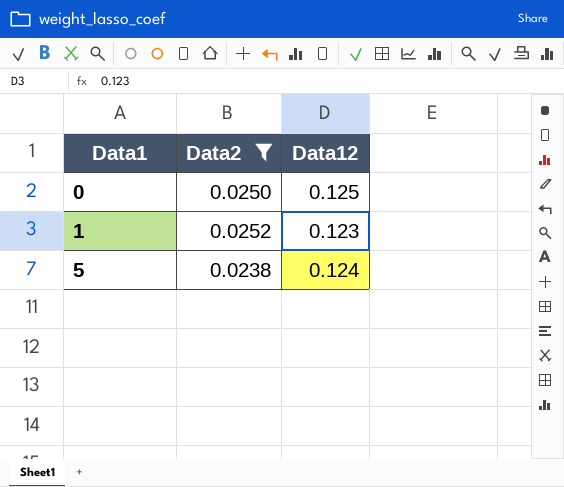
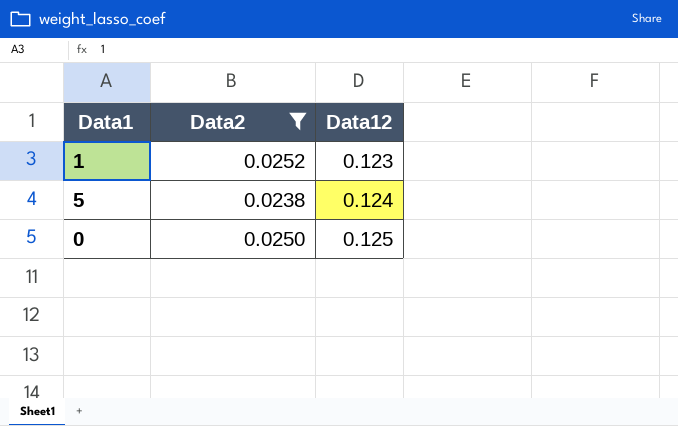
row order: Data1 ascending -> Data12 ascending

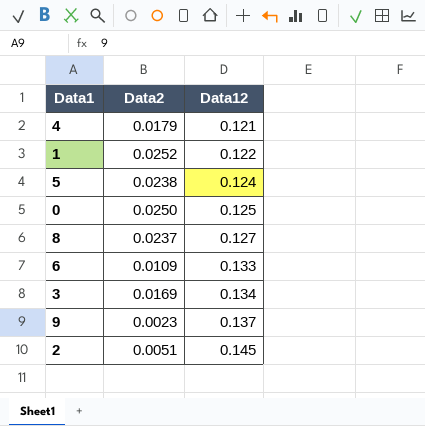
filter: Data2 >= 0.0238 -> none
1 | Data12: 0.123 -> 0.122

